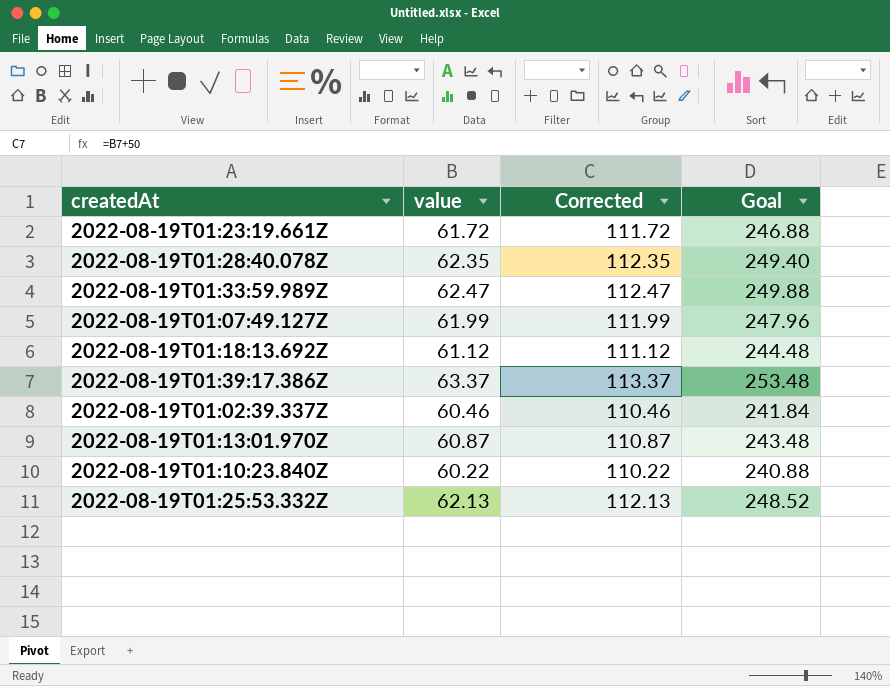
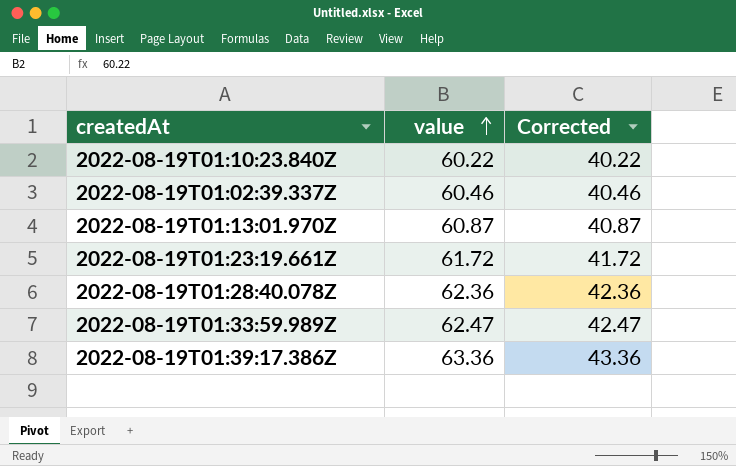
row order: none -> value ascending
column Goal | formula: [value] * 4 -> none
column Corrected | formula: [value] + 50 -> [value] - 20
row 2022-08-19T01:07:49.127Z: 61.99 | 111.99 | 247.96 -> none
row 2022-08-19T01:18:13.692Z: 61.12 | 111.12 | 244.48 -> none
row 2022-08-19T01:25:53.332Z: 62.13 | 112.13 | 248.52 -> none
2022-08-19T01:28:40.078Z | value: 62.35 -> 62.36
2022-08-19T01:39:17.386Z | value: 63.37 -> 63.36

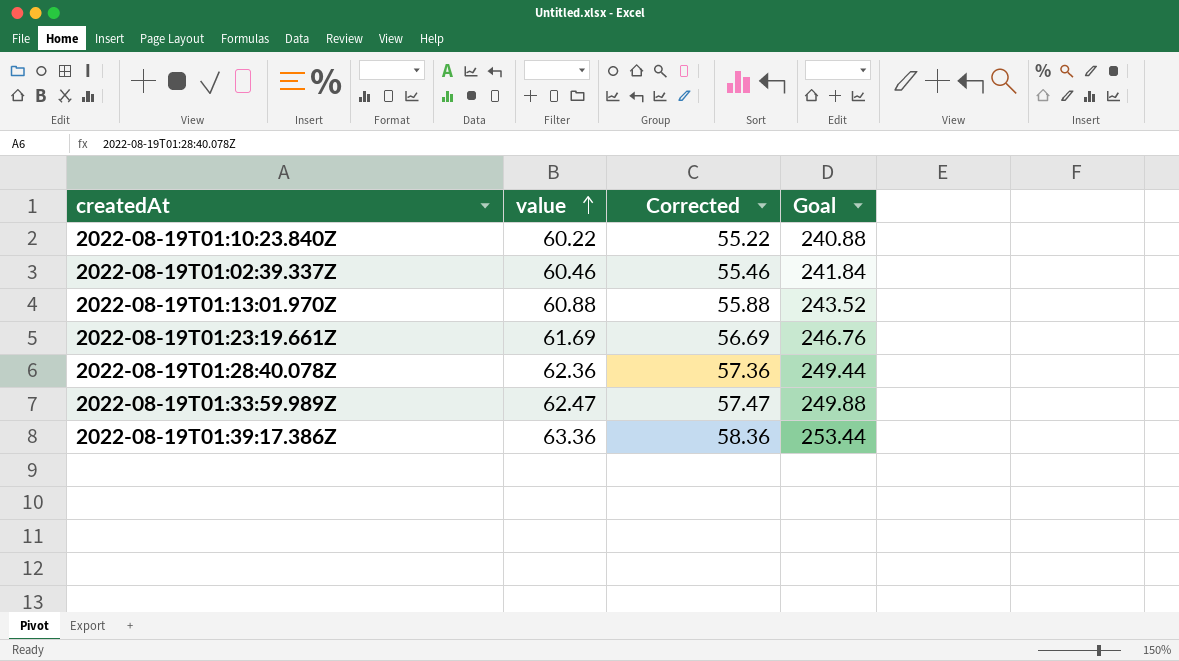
column Corrected | formula: [value] - 20 -> [value] - 5
column Goal | formula: none -> [value] * 4
2022-08-19T01:13:01.970Z | value: 60.87 -> 60.88
2022-08-19T01:23:19.661Z | value: 61.72 -> 61.69

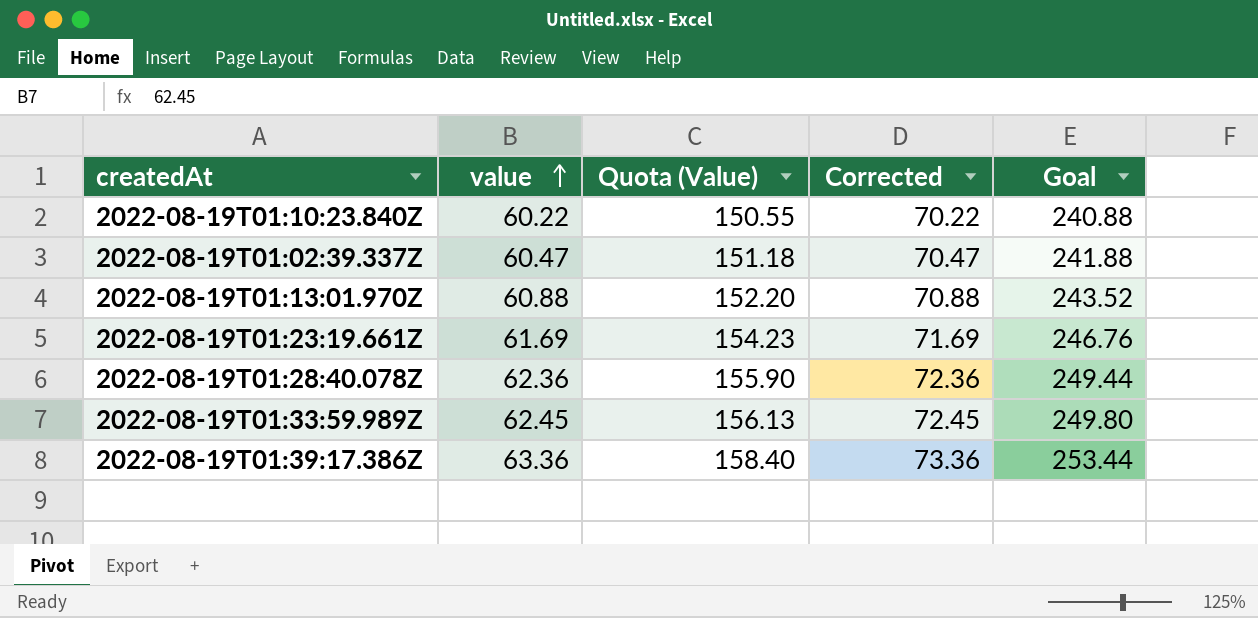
column Quota (Value) | formula: none -> [value] * 2.5
column Corrected | formula: [value] - 5 -> [value] + 10
2022-08-19T01:02:39.337Z | value: 60.46 -> 60.47
2022-08-19T01:02:39.337Z | Goal: 241.84 -> 241.88
2022-08-19T01:33:59.989Z | value: 62.47 -> 62.45
2022-08-19T01:33:59.989Z | Goal: 249.88 -> 249.80

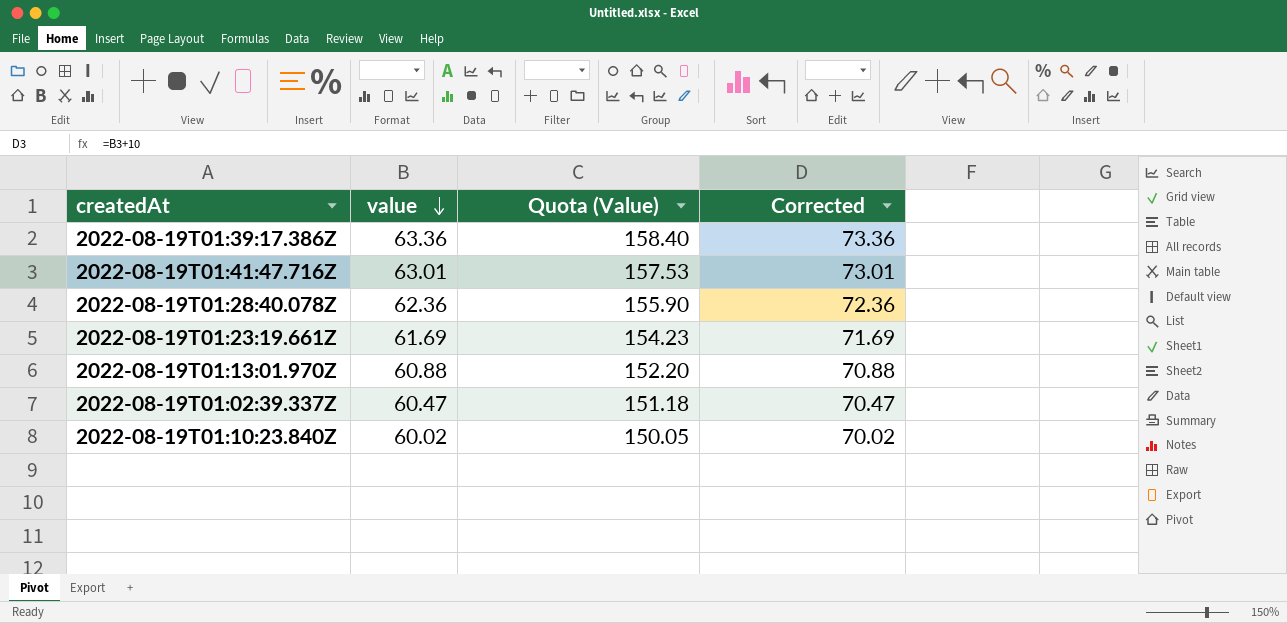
row order: value ascending -> value descending
column Goal | formula: [value] * 4 -> none
row 2022-08-19T01:33:59.989Z: 62.45 | 156.13 | 72.45 | 249.80 -> none
row 2022-08-19T01:41:47.716Z: none -> 63.01 | 157.53 | 73.01
2022-08-19T01:10:23.840Z | value: 60.22 -> 60.02
2022-08-19T01:10:23.840Z | Quota (Value): 150.55 -> 150.05
2022-08-19T01:10:23.840Z | Corrected: 70.22 -> 70.02

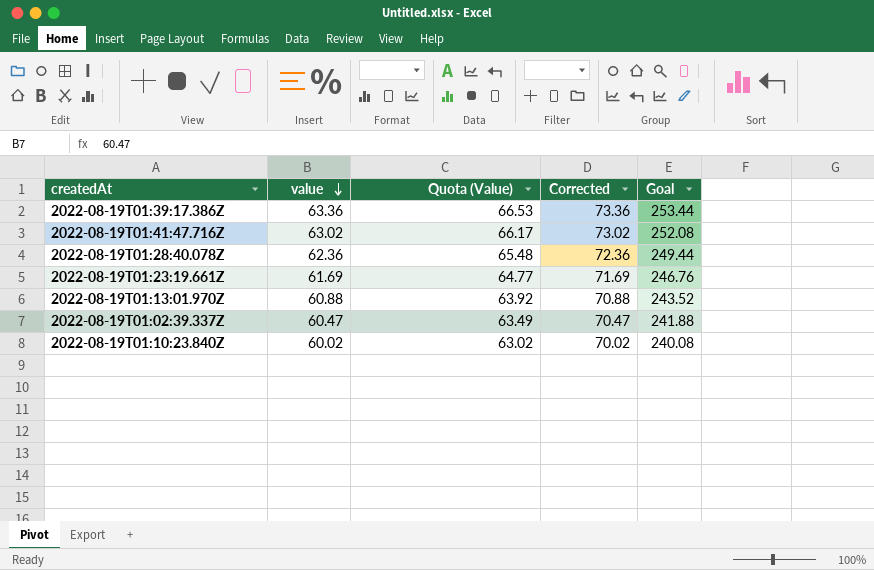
column Quota (Value) | formula: [value] * 2.5 -> [value] * 1.05
column Goal | formula: none -> [value] * 4
2022-08-19T01:41:47.716Z | value: 63.01 -> 63.02
2022-08-19T01:41:47.716Z | Corrected: 73.01 -> 73.02

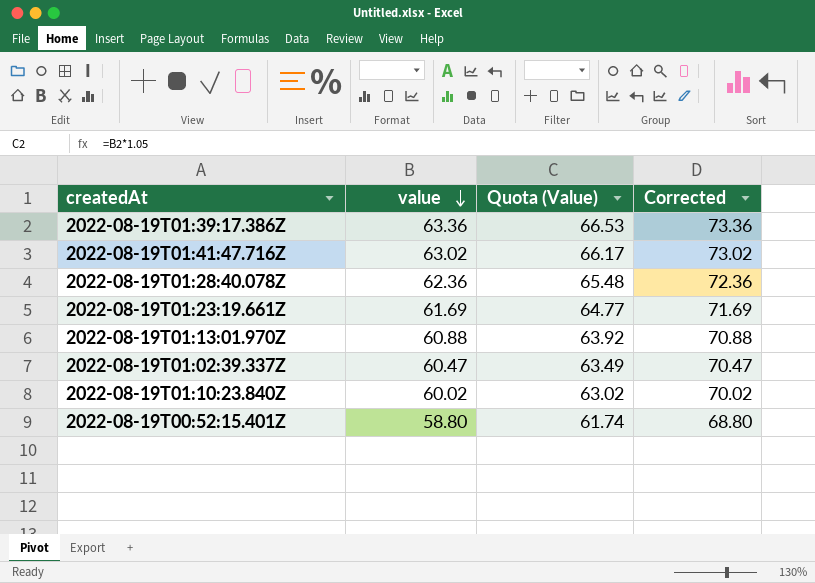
column Goal | formula: [value] * 4 -> none
row 2022-08-19T00:52:15.401Z: none -> 58.80 | 61.74 | 68.80

